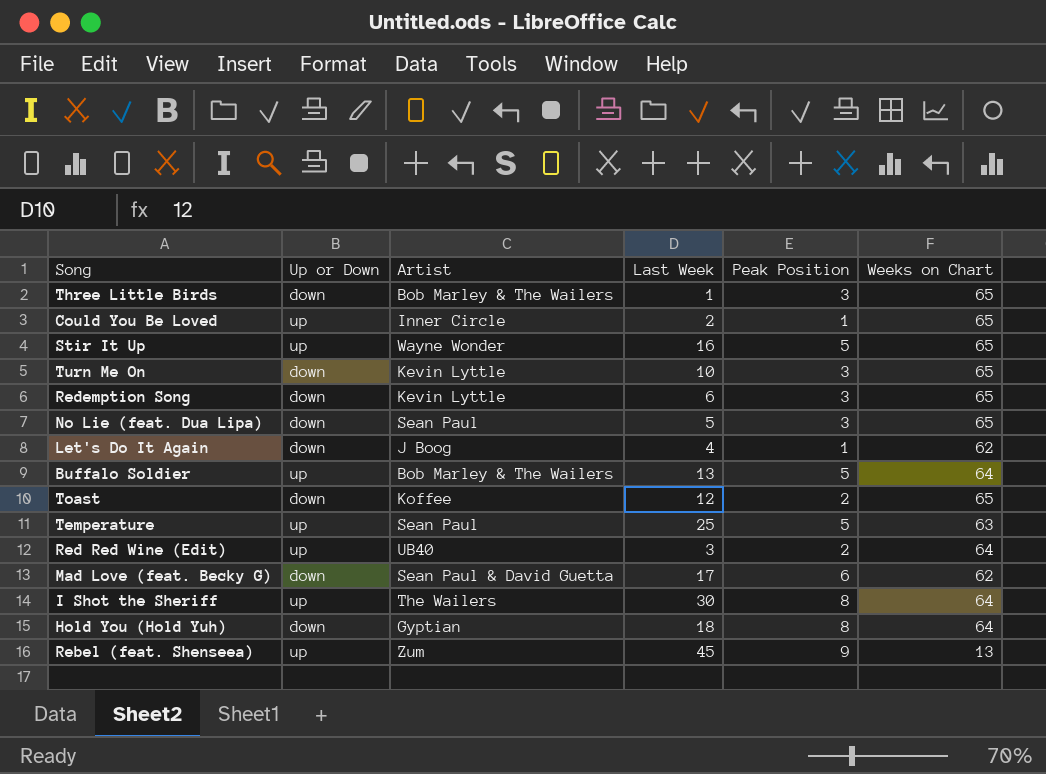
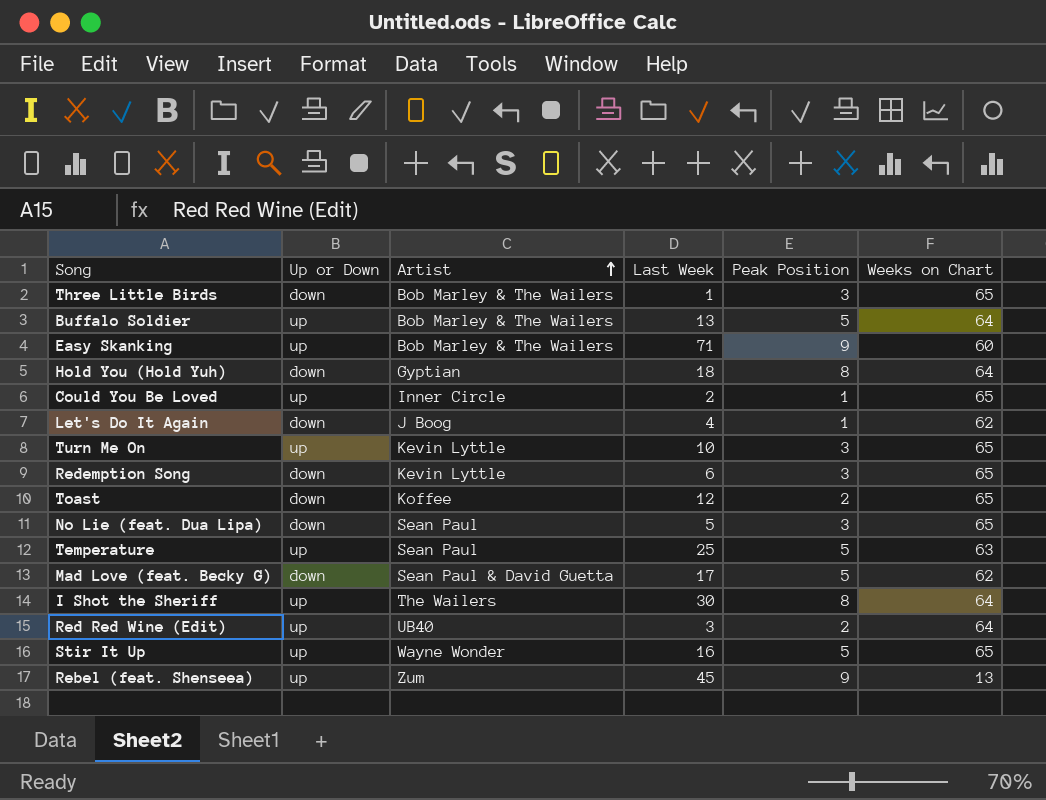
row order: none -> Artist ascending
row Easy Skanking: none -> up | Bob Marley & The Wailers | 71 | 9 | 60
Turn Me On | Up or Down: down -> up
Mad Love (feat. Becky G) | Peak Position: 6 -> 5

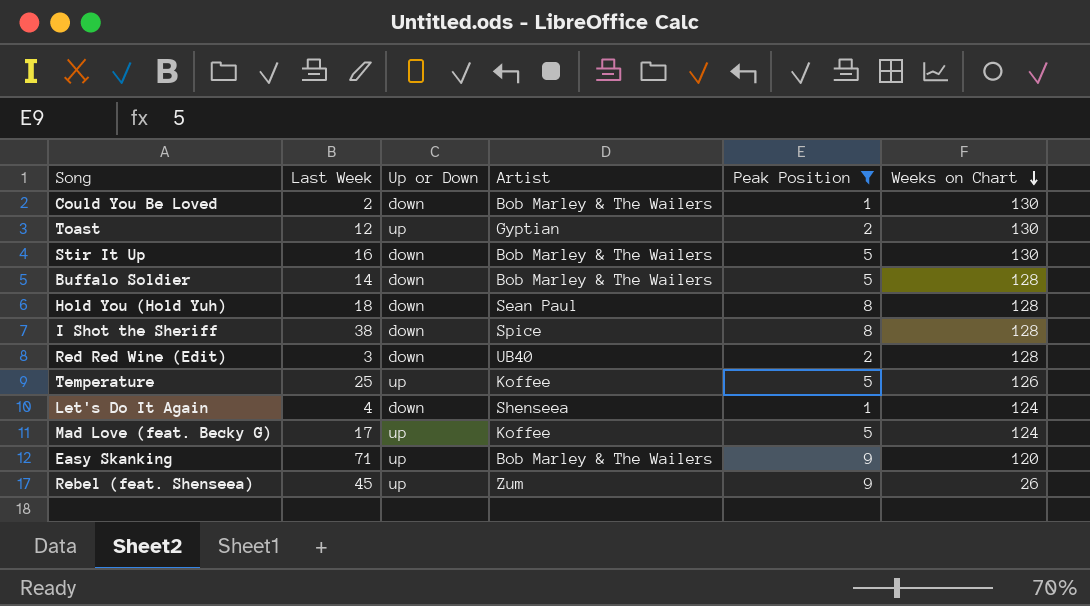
filter: none -> Peak Position != 3
row order: Artist ascending -> Weeks on Chart descending
column Last Week | position: 4 -> 2
Could You Be Loved | Up or Down: up -> down
Could You Be Loved | Artist: Inner Circle -> Bob Marley & The Wailers
Could You Be Loved | Weeks on Chart: 65 -> 130
Toast | Up or Down: down -> up
Toast | Artist: Koffee -> Gyptian
Toast | Weeks on Chart: 65 -> 130
Stir It Up | Up or Down: up -> down
Stir It Up | Artist: Wayne Wonder -> Bob Marley & The Wailers
Stir It Up | Weeks on Chart: 65 -> 130
Buffalo Soldier | Last Week: 13 -> 14
Buffalo Soldier | Up or Down: up -> down
Buffalo Soldier | Weeks on Chart: 64 -> 128
Hold You (Hold Yuh) | Artist: Gyptian -> Sean Paul
Hold You (Hold Yuh) | Weeks on Chart: 64 -> 128
I Shot the Sheriff | Last Week: 30 -> 38
I Shot the Sheriff | Up or Down: up -> down
I Shot the Sheriff | Artist: The Wailers -> Spice
I Shot the Sheriff | Weeks on Chart: 64 -> 128
Red Red Wine (Edit) | Up or Down: up -> down
Red Red Wine (Edit) | Weeks on Chart: 64 -> 128
Temperature | Artist: Sean Paul -> Koffee
Temperature | Weeks on Chart: 63 -> 126
Let's Do It Again | Artist: J Boog -> Shenseea
Let's Do It Again | Weeks on Chart: 62 -> 124
Mad Love (feat. Becky G) | Up or Down: down -> up
Mad Love (feat. Becky G) | Artist: Sean Paul & David Guetta -> Koffee
Mad Love (feat. Becky G) | Weeks on Chart: 62 -> 124
Easy Skanking | Weeks on Chart: 60 -> 120
Rebel (feat. Shenseea) | Weeks on Chart: 13 -> 26

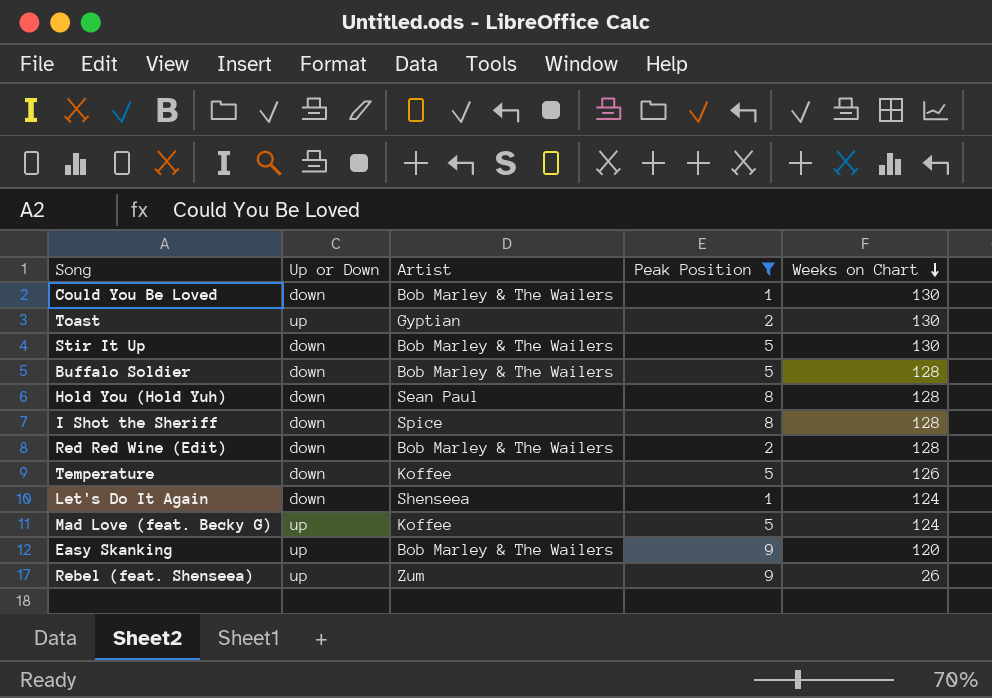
column Last Week | position: 2 -> none
Red Red Wine (Edit) | Artist: UB40 -> Bob Marley & The Wailers
Temperature | Up or Down: up -> down

